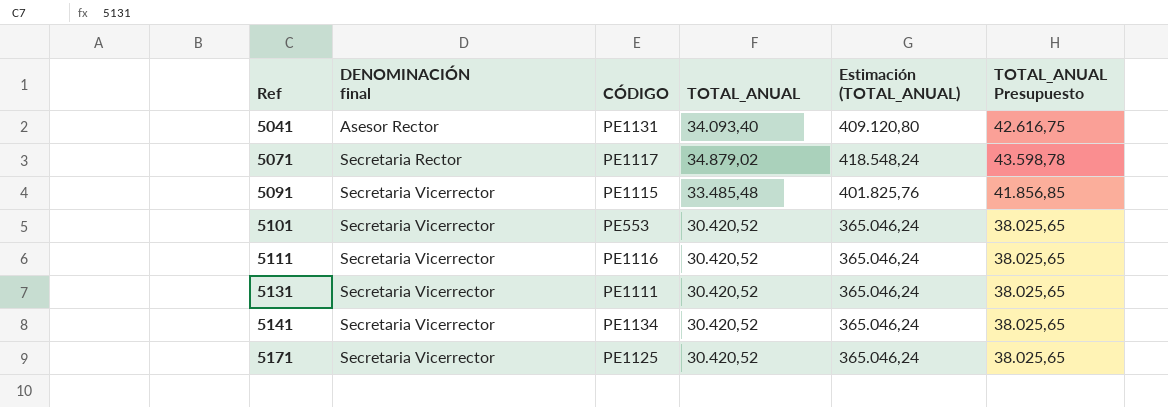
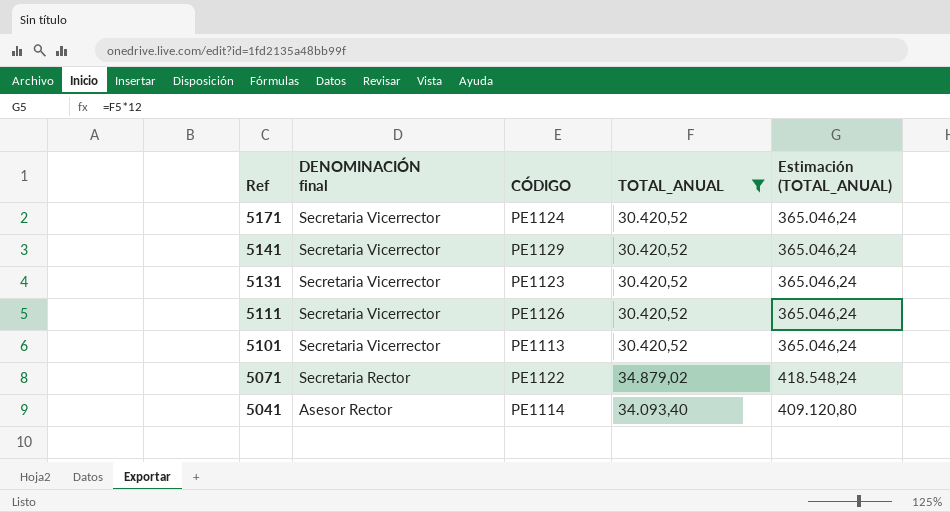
filter: none -> TOTAL_ANUAL != 33.485,48
row order: Ref ascending -> Ref descending
column TOTAL_ANUAL Presupuesto | formula: [TOTAL_ANUAL] * 1,25 -> none
5171 | CÓDIGO: PE1125 -> PE1124
5141 | CÓDIGO: PE1134 -> PE1129
5131 | CÓDIGO: PE1111 -> PE1123
5111 | CÓDIGO: PE1116 -> PE1126
5101 | CÓDIGO: PE553 -> PE1113
5071 | CÓDIGO: PE1117 -> PE1122
5041 | CÓDIGO: PE1131 -> PE1114

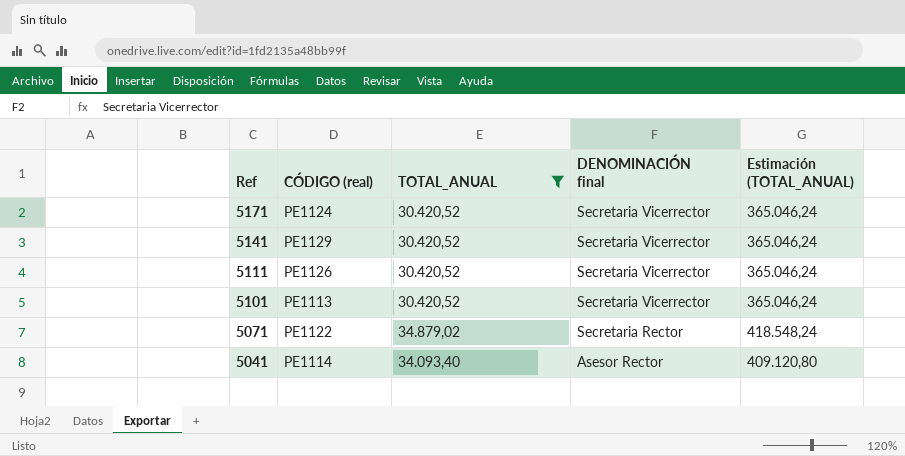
column name: CÓDIGO -> CÓDIGO (real)
column DENOMINACIÓN final | position: 2 -> 4
row 5131: Secretaria Vicerrector | PE1123 | 30.420,52 | 365.046,24 -> none

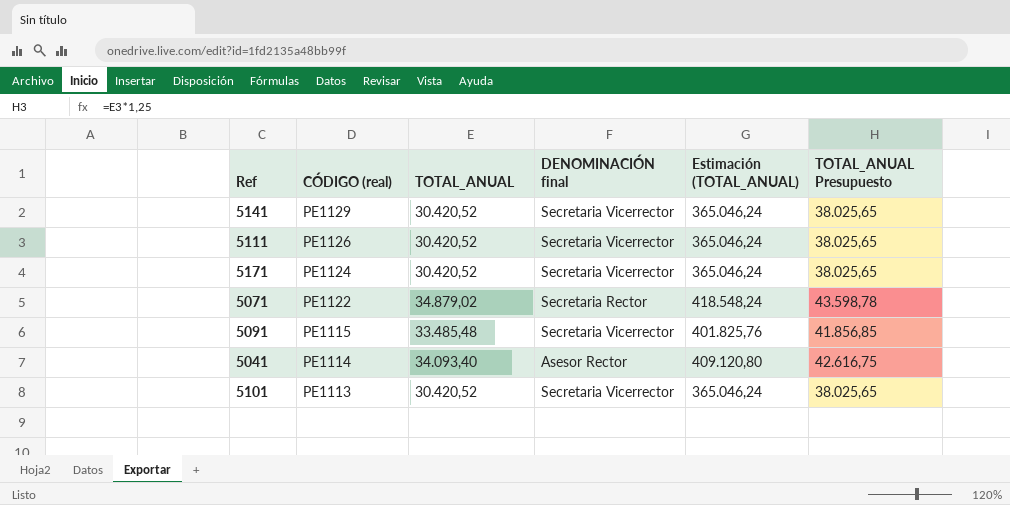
filter: TOTAL_ANUAL != 33.485,48 -> none
row order: Ref descending -> CÓDIGO (real) descending
column TOTAL_ANUAL Presupuesto | formula: none -> [TOTAL_ANUAL] * 1,25

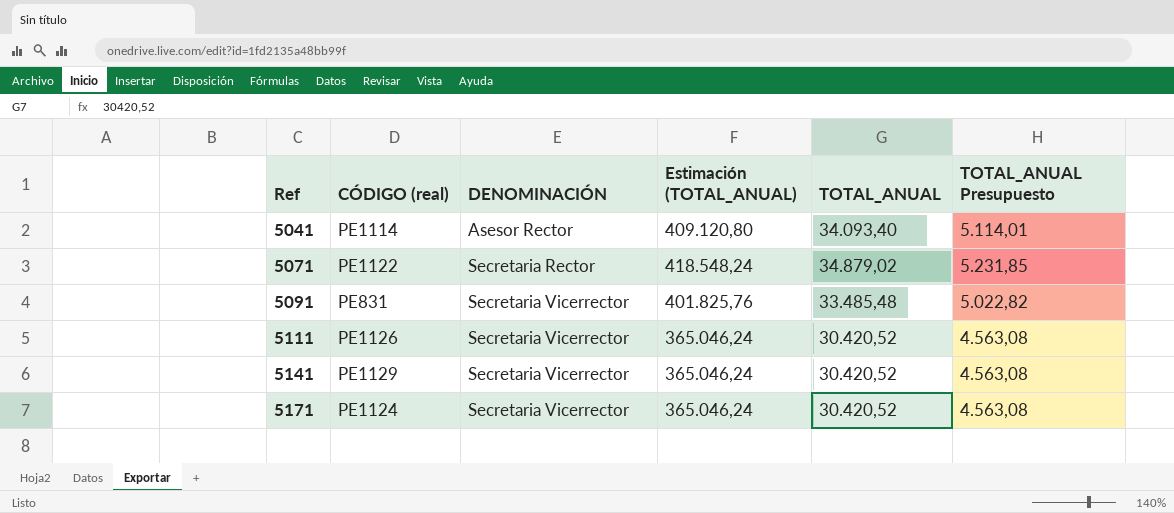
row order: CÓDIGO (real) descending -> Ref ascending
column name: DENOMINACIÓN final -> DENOMINACIÓN
column TOTAL_ANUAL | position: 3 -> 5
column TOTAL_ANUAL Presupuesto | formula: [TOTAL_ANUAL] * 1,25 -> [TOTAL_ANUAL] * 0,15
row 5101: PE1113 | 30.420,52 | Secretaria Vicerrector | 365.046,24 | 38.025,65 -> none
5091 | CÓDIGO (real): PE1115 -> PE831

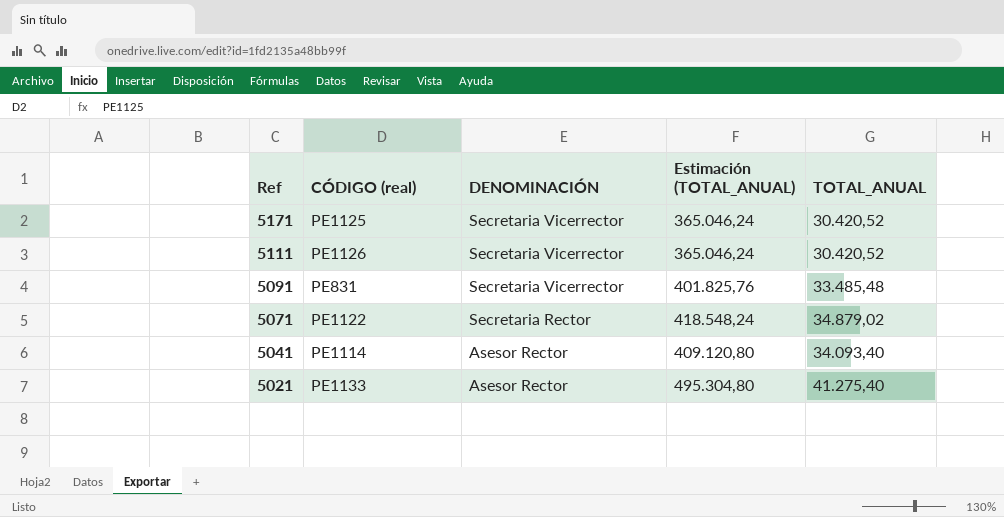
row order: Ref ascending -> Ref descending
column TOTAL_ANUAL Presupuesto | formula: [TOTAL_ANUAL] * 0,15 -> none
row 5141: PE1129 | Secretaria Vicerrector | 365.046,24 | 30.420,52 | 4.563,08 -> none
5171 | CÓDIGO (real): PE1124 -> PE1125
row 5021: none -> PE1133 | Asesor Rector | 495.304,80 | 41.275,40

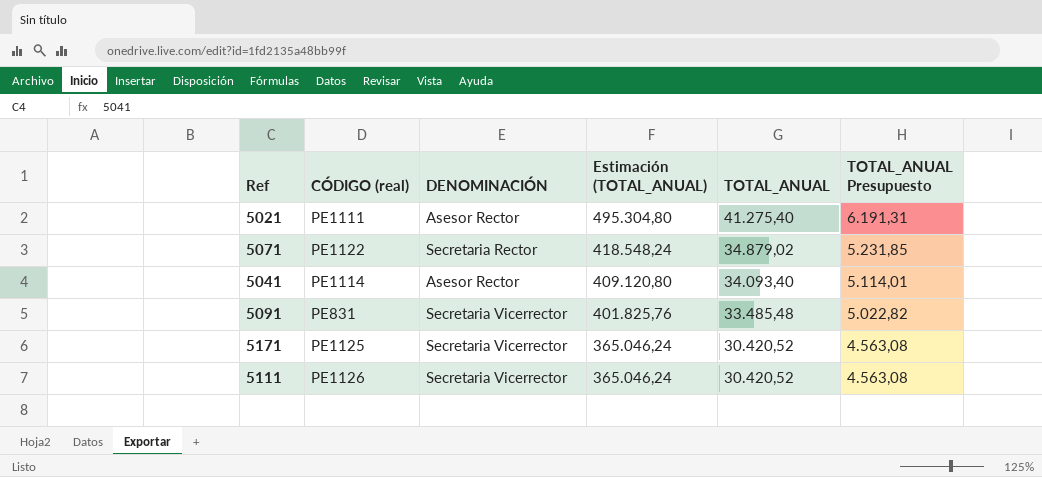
row order: Ref descending -> Estimación (TOTAL_ANUAL) descending
column TOTAL_ANUAL Presupuesto | formula: none -> [TOTAL_ANUAL] * 0,15
5021 | CÓDIGO (real): PE1133 -> PE1111

